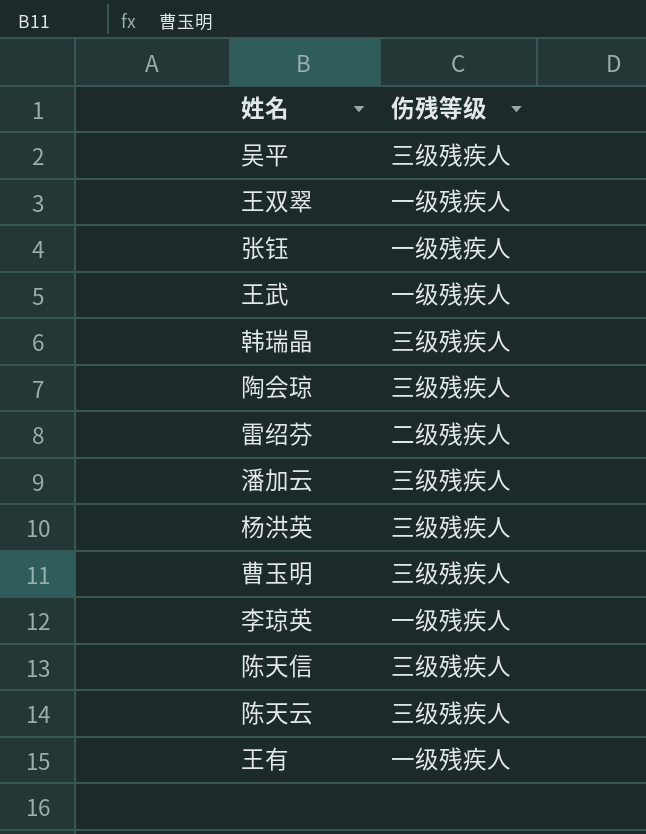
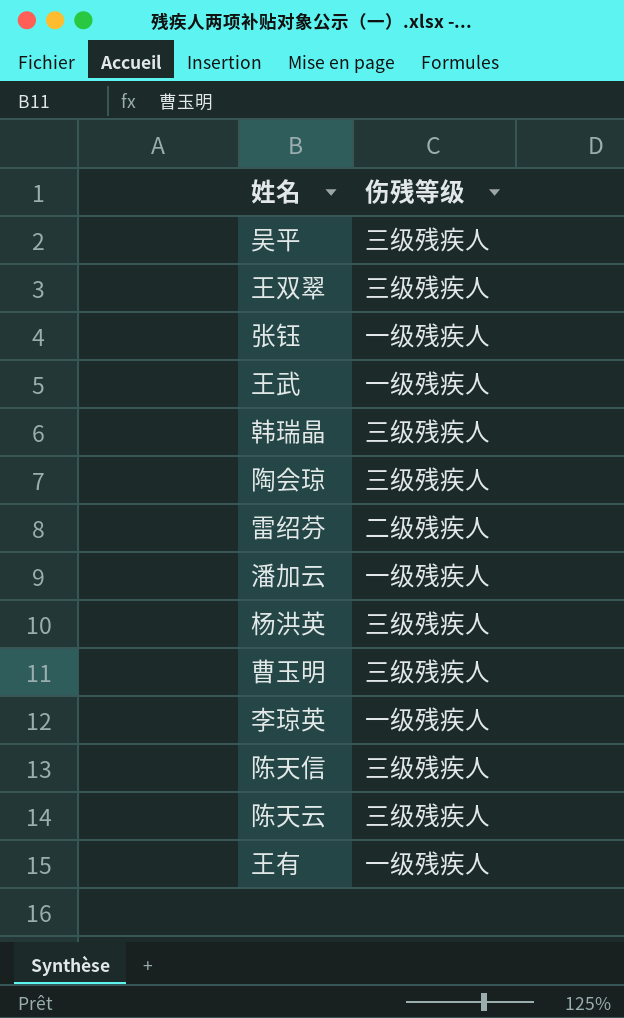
王双翠 | 伤残等级: 一级残疾人 -> 三级残疾人
潘加云 | 伤残等级: 三级残疾人 -> 一级残疾人

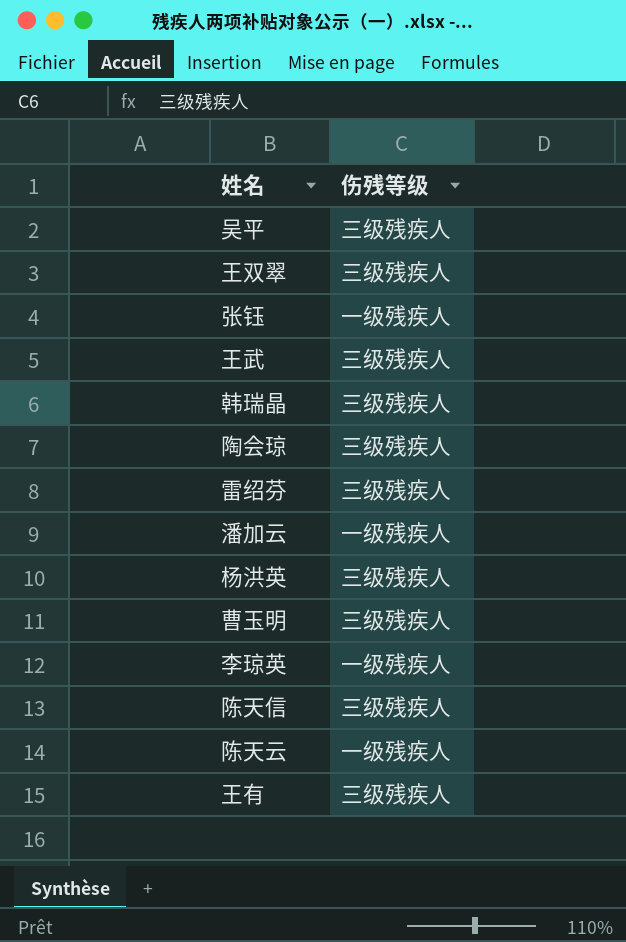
王武 | 伤残等级: 一级残疾人 -> 三级残疾人
雷绍芬 | 伤残等级: 二级残疾人 -> 三级残疾人
陈天云 | 伤残等级: 三级残疾人 -> 一级残疾人
王有 | 伤残等级: 一级残疾人 -> 三级残疾人

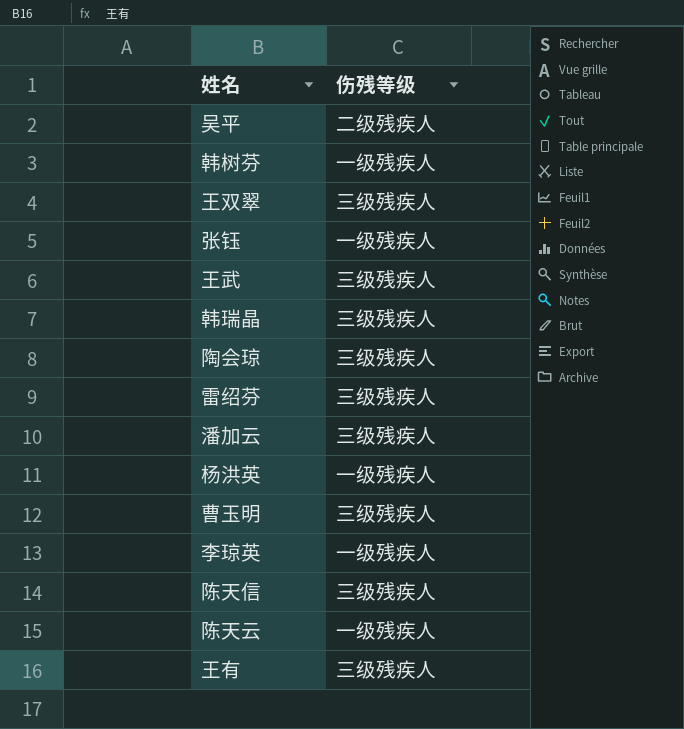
吴平 | 伤残等级: 三级残疾人 -> 二级残疾人
row 韩树芬: none -> 一级残疾人
潘加云 | 伤残等级: 一级残疾人 -> 三级残疾人
杨洪英 | 伤残等级: 三级残疾人 -> 一级残疾人

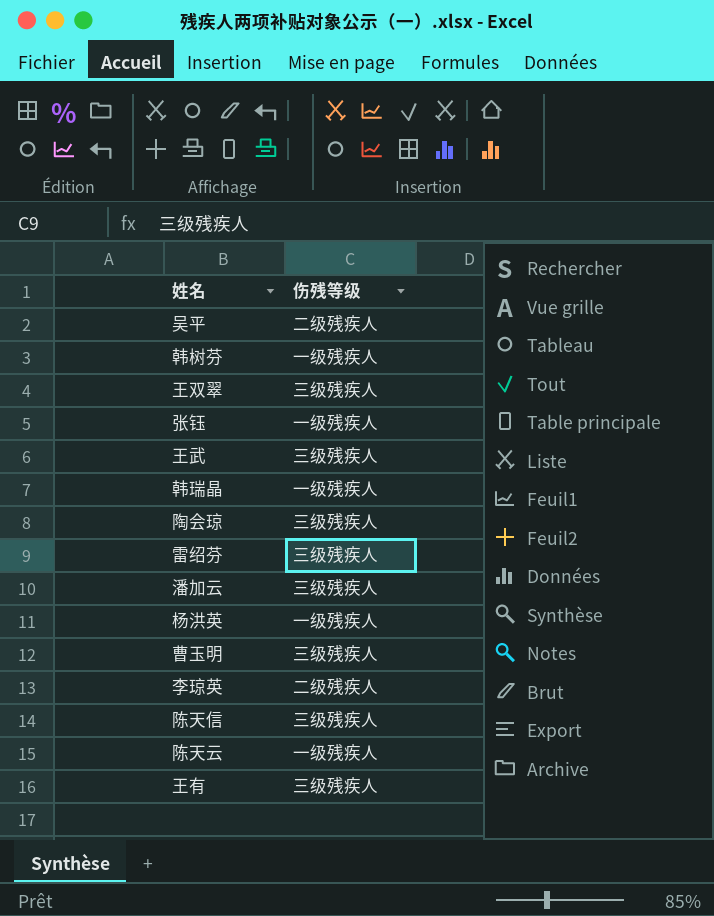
韩瑞晶 | 伤残等级: 三级残疾人 -> 一级残疾人
李琼英 | 伤残等级: 一级残疾人 -> 二级残疾人

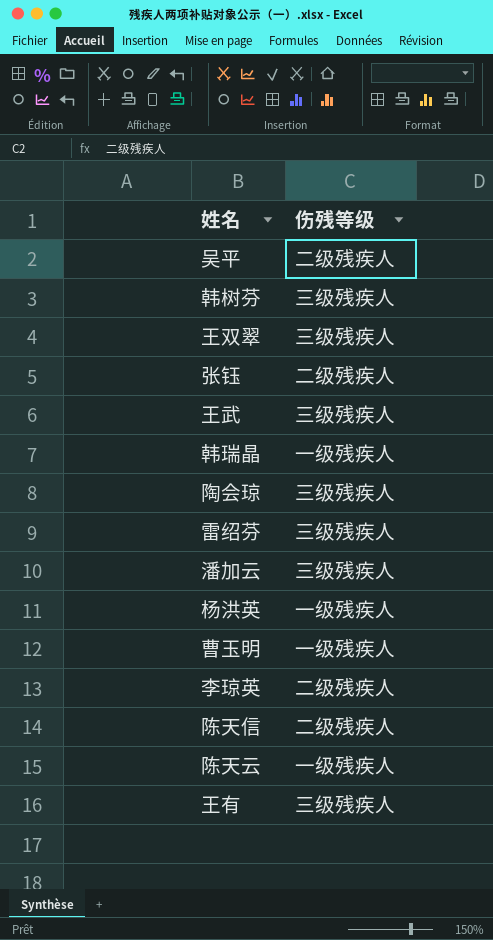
韩树芬 | 伤残等级: 一级残疾人 -> 三级残疾人
张钰 | 伤残等级: 一级残疾人 -> 二级残疾人
曹玉明 | 伤残等级: 三级残疾人 -> 一级残疾人
陈天信 | 伤残等级: 三级残疾人 -> 二级残疾人

